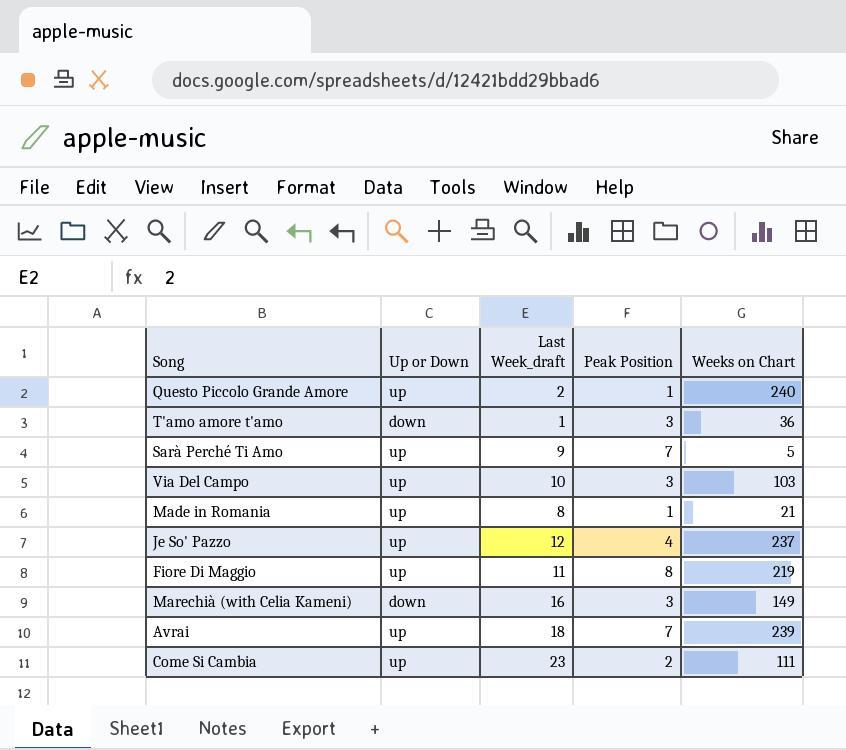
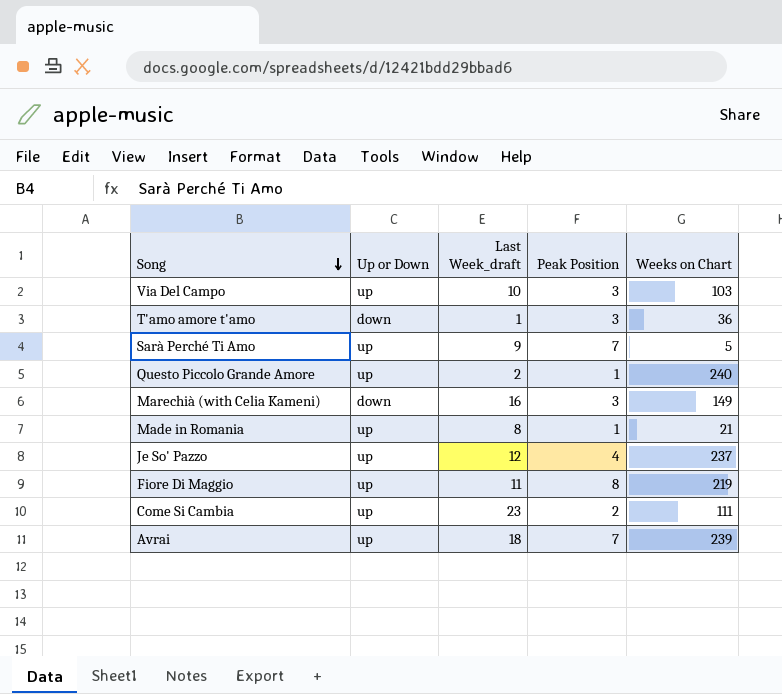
row order: none -> Song descending

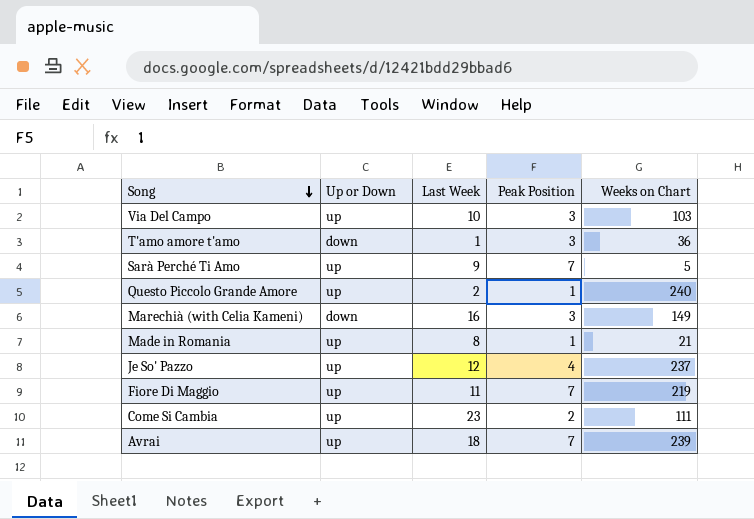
column name: Last Week_draft -> Last Week
Fiore Di Maggio | Peak Position: 8 -> 7

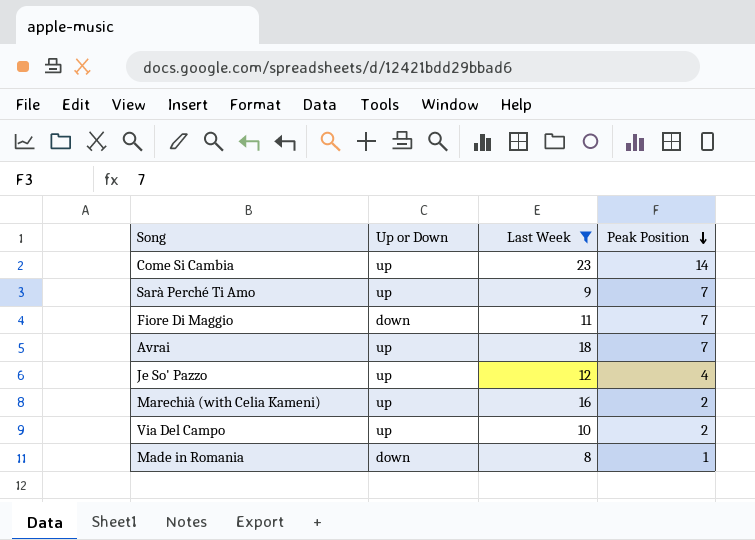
filter: none -> Last Week >= 8
row order: Song descending -> Peak Position descending
column Weeks on Chart | position: 5 -> none
Come Si Cambia | Peak Position: 2 -> 14
Fiore Di Maggio | Up or Down: up -> down
Marechià (with Celia Kameni) | Up or Down: down -> up
Marechià (with Celia Kameni) | Peak Position: 3 -> 2
Via Del Campo | Peak Position: 3 -> 2
Made in Romania | Up or Down: up -> down

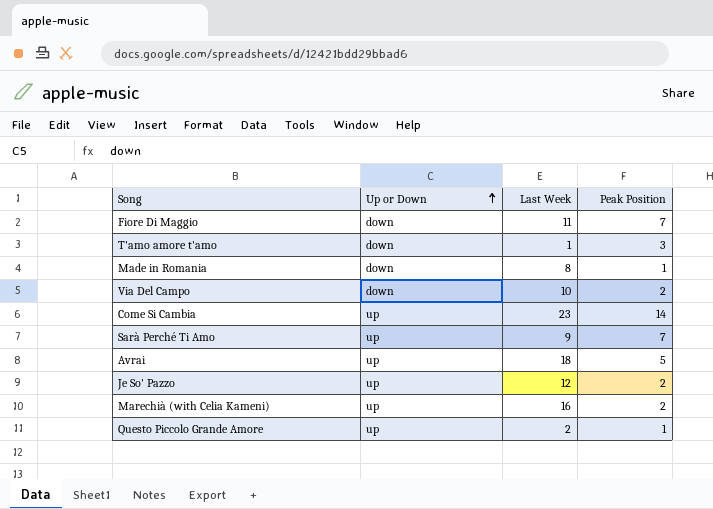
filter: Last Week >= 8 -> none
row order: Peak Position descending -> Up or Down ascending
Via Del Campo | Up or Down: up -> down
Avrai | Peak Position: 7 -> 5
Je So' Pazzo | Peak Position: 4 -> 2

